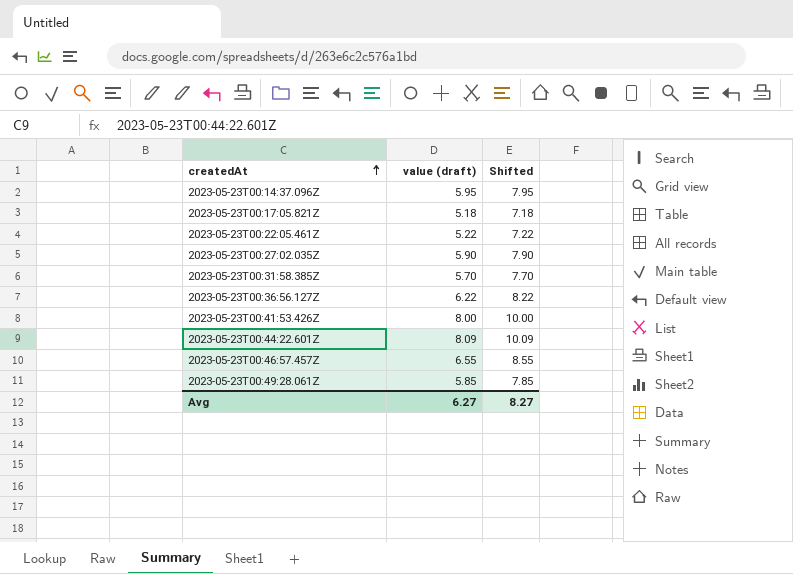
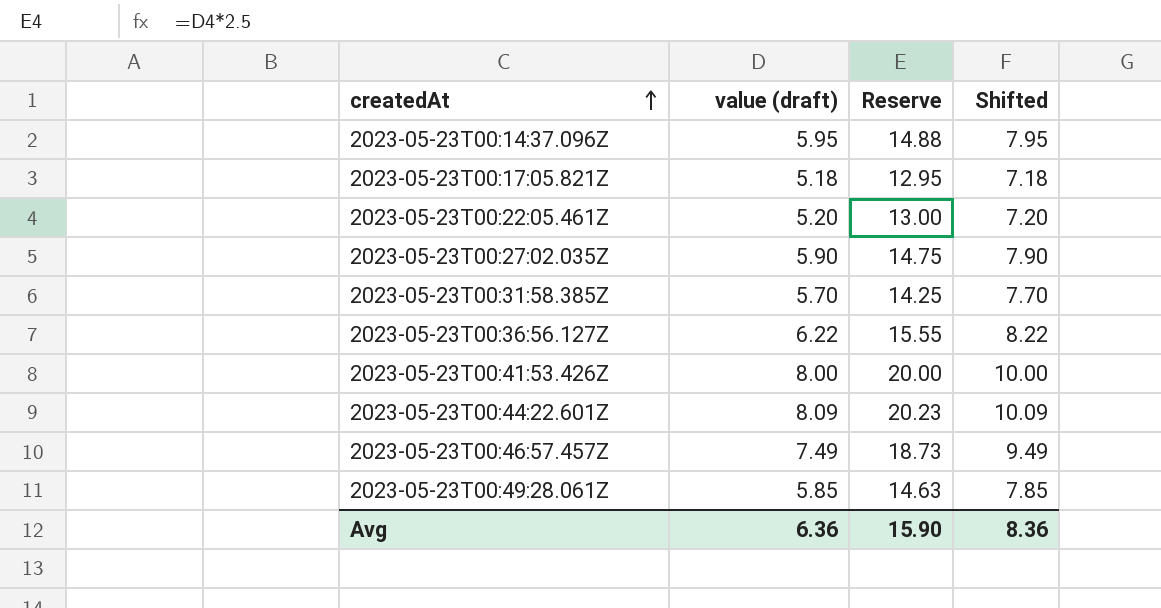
column Reserve | formula: none -> [value (draft)] * 2.5
2023-05-23T00:22:05.461Z | value (draft): 5.22 -> 5.20
2023-05-23T00:22:05.461Z | Shifted: 7.22 -> 7.20
2023-05-23T00:46:57.457Z | value (draft): 6.55 -> 7.49
2023-05-23T00:46:57.457Z | Shifted: 8.55 -> 9.49
Avg | value (draft): 6.27 -> 6.36
Avg | Shifted: 8.27 -> 8.36

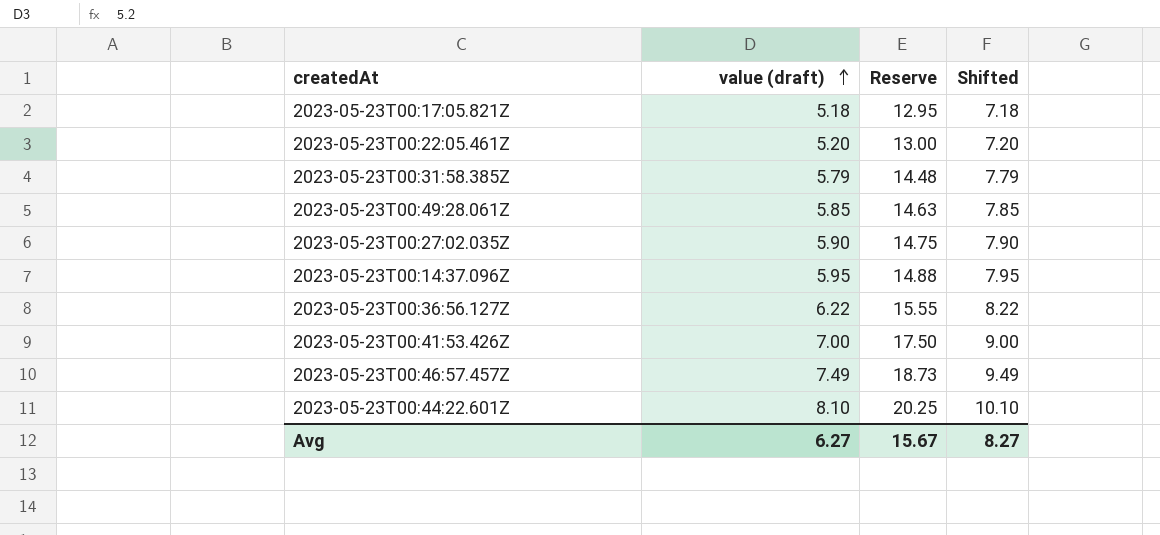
row order: createdAt ascending -> value (draft) ascending
2023-05-23T00:31:58.385Z | value (draft): 5.70 -> 5.79
2023-05-23T00:31:58.385Z | Reserve: 14.25 -> 14.48
2023-05-23T00:31:58.385Z | Shifted: 7.70 -> 7.79
2023-05-23T00:41:53.426Z | value (draft): 8.00 -> 7.00
2023-05-23T00:41:53.426Z | Reserve: 20.00 -> 17.50
2023-05-23T00:41:53.426Z | Shifted: 10.00 -> 9.00
2023-05-23T00:44:22.601Z | value (draft): 8.09 -> 8.10
2023-05-23T00:44:22.601Z | Reserve: 20.23 -> 20.25
2023-05-23T00:44:22.601Z | Shifted: 10.09 -> 10.10
Avg | value (draft): 6.36 -> 6.27
Avg | Reserve: 15.90 -> 15.67
Avg | Shifted: 8.36 -> 8.27

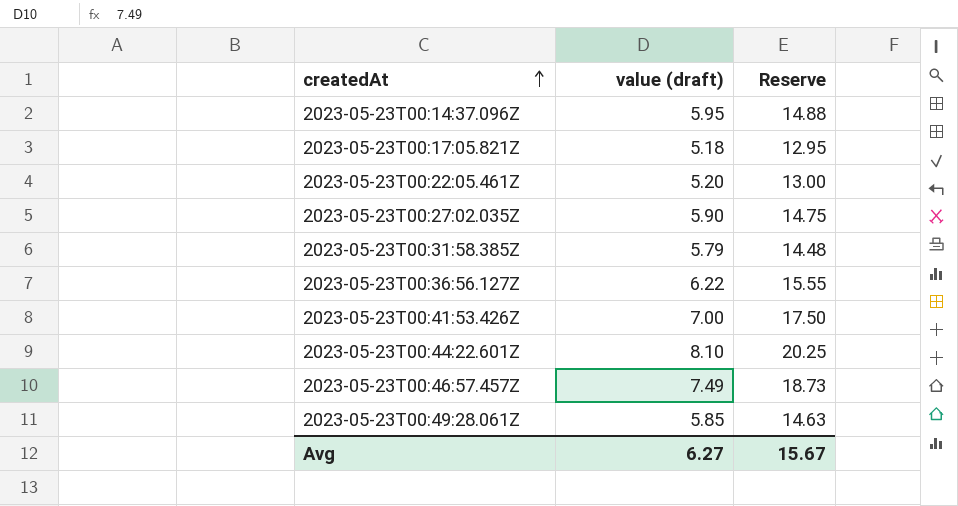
row order: value (draft) ascending -> createdAt ascending
column Shifted | formula: [value (draft)] + 2 -> none

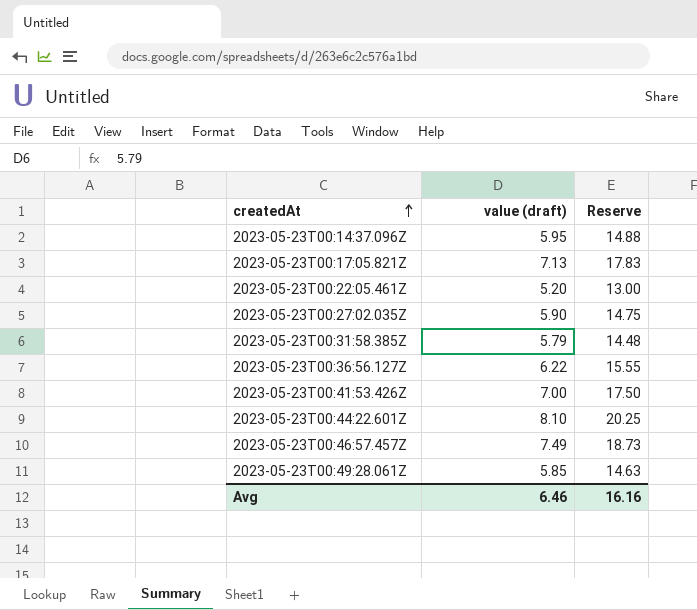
2023-05-23T00:17:05.821Z | value (draft): 5.18 -> 7.13
2023-05-23T00:17:05.821Z | Reserve: 12.95 -> 17.83
Avg | value (draft): 6.27 -> 6.46
Avg | Reserve: 15.67 -> 16.16

